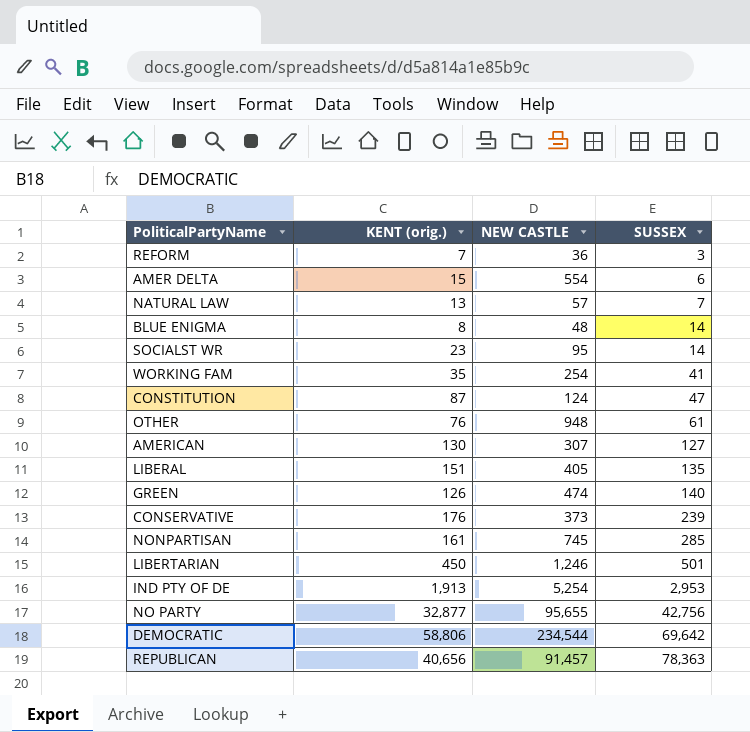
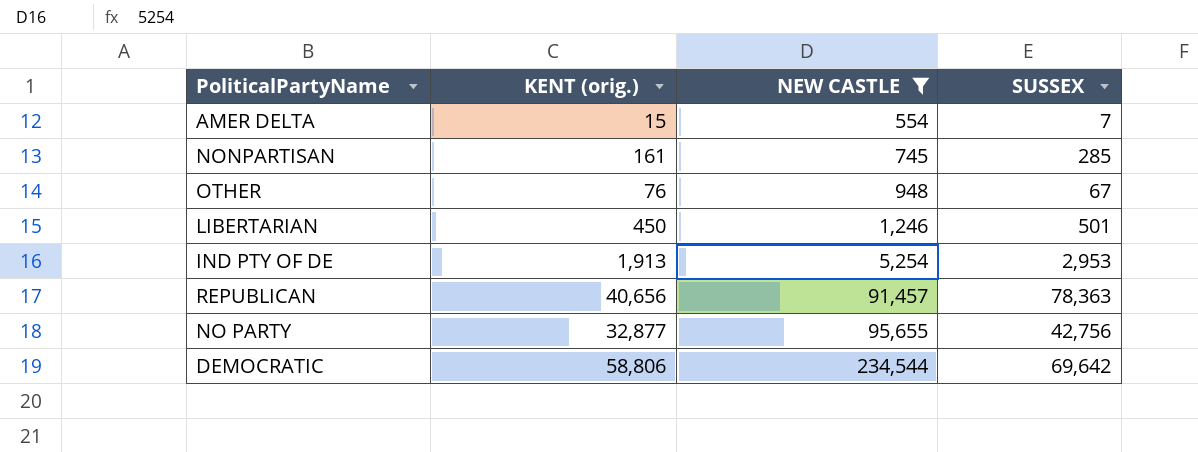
filter: none -> NEW CASTLE >= 554
row order: SUSSEX ascending -> NEW CASTLE ascending
AMER DELTA | SUSSEX: 6 -> 7
OTHER | SUSSEX: 61 -> 67

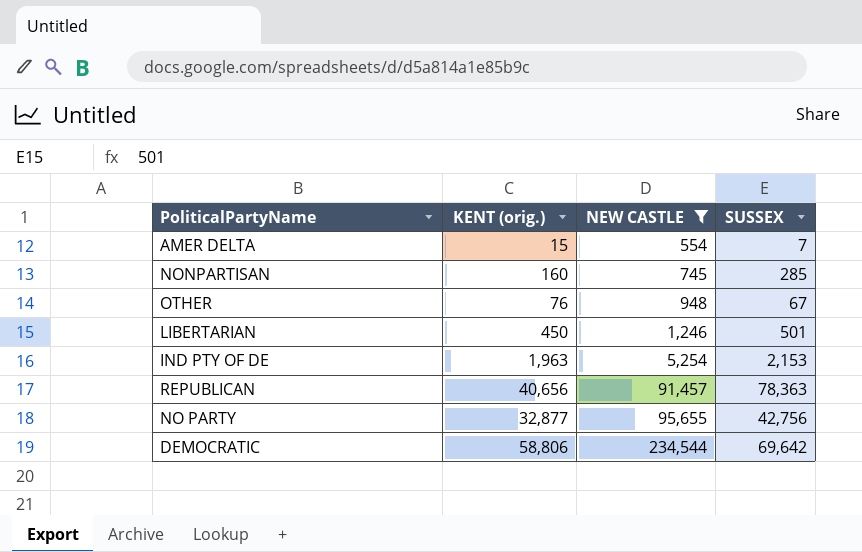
NONPARTISAN | KENT (orig.): 161 -> 160
IND PTY OF DE | KENT (orig.): 1,913 -> 1,963
IND PTY OF DE | SUSSEX: 2,953 -> 2,153

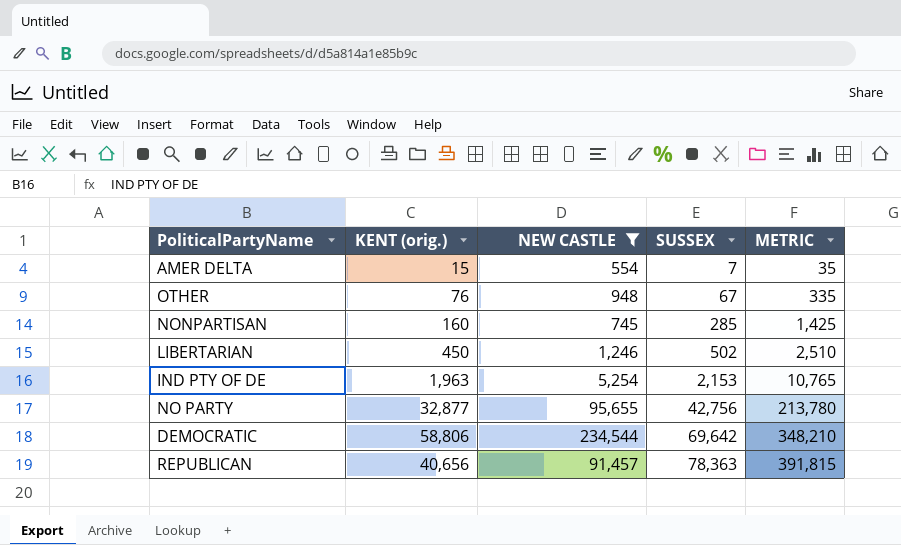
row order: NEW CASTLE ascending -> SUSSEX ascending
column METRIC | formula: none -> [SUSSEX] * 5
LIBERTARIAN | SUSSEX: 501 -> 502

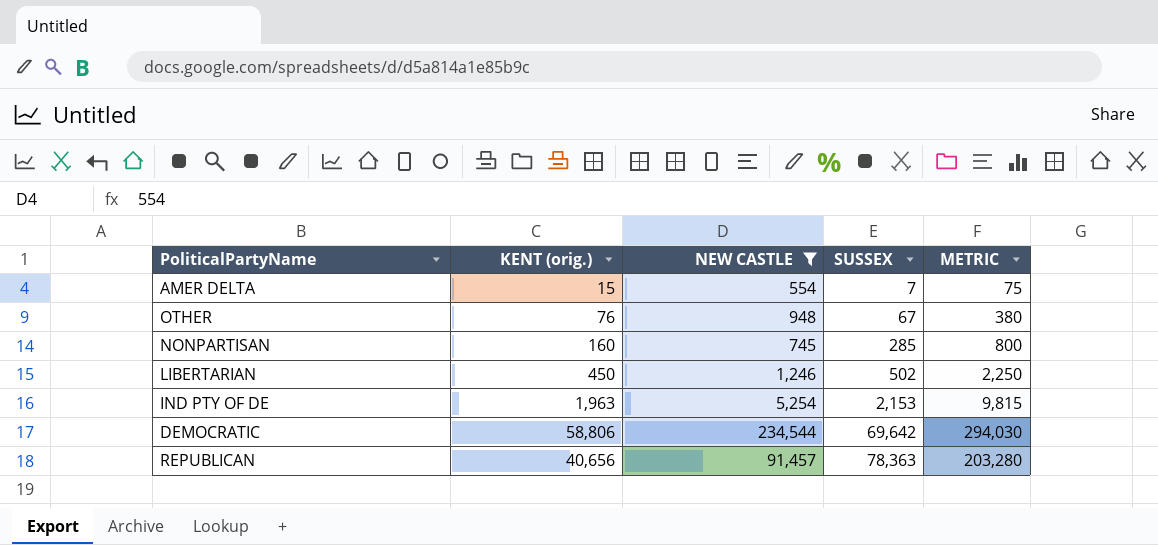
column METRIC | formula: [SUSSEX] * 5 -> [KENT (orig.)] * 5
row NO PARTY: 32,877 | 95,655 | 42,756 | 213,780 -> none

